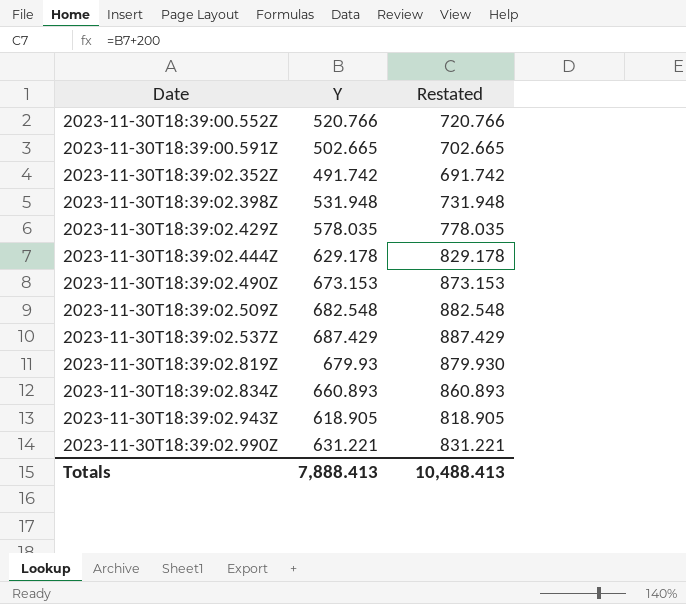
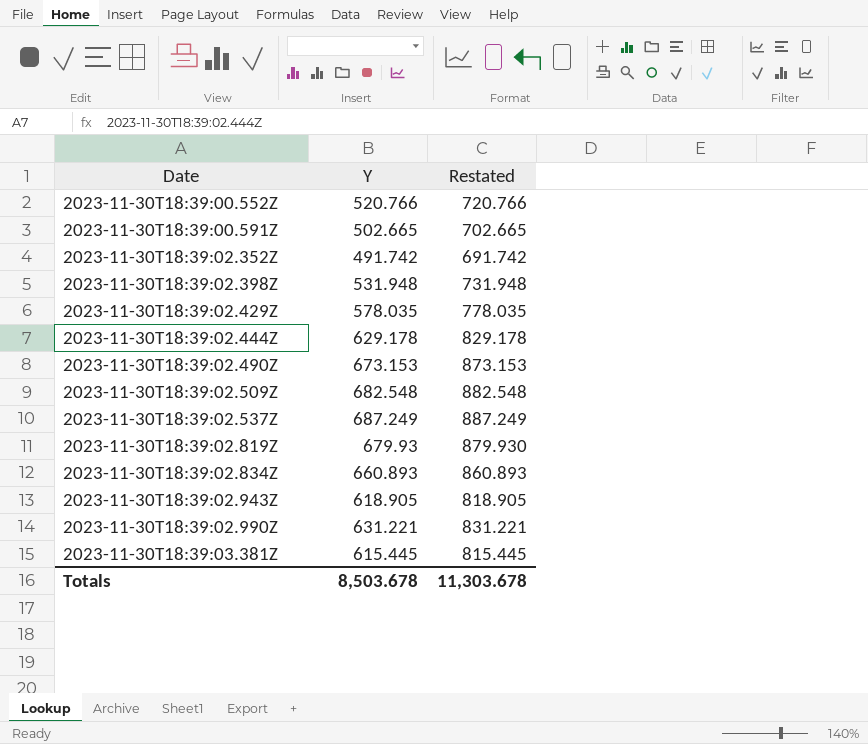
2023-11-30T18:39:02.537Z | Y: 687.429 -> 687.249
2023-11-30T18:39:02.537Z | Restated: 887.429 -> 887.249
row 2023-11-30T18:39:03.381Z: none -> 615.445 | 815.445
Totals | Y: 7,888.413 -> 8,503.678
Totals | Restated: 10,488.413 -> 11,303.678

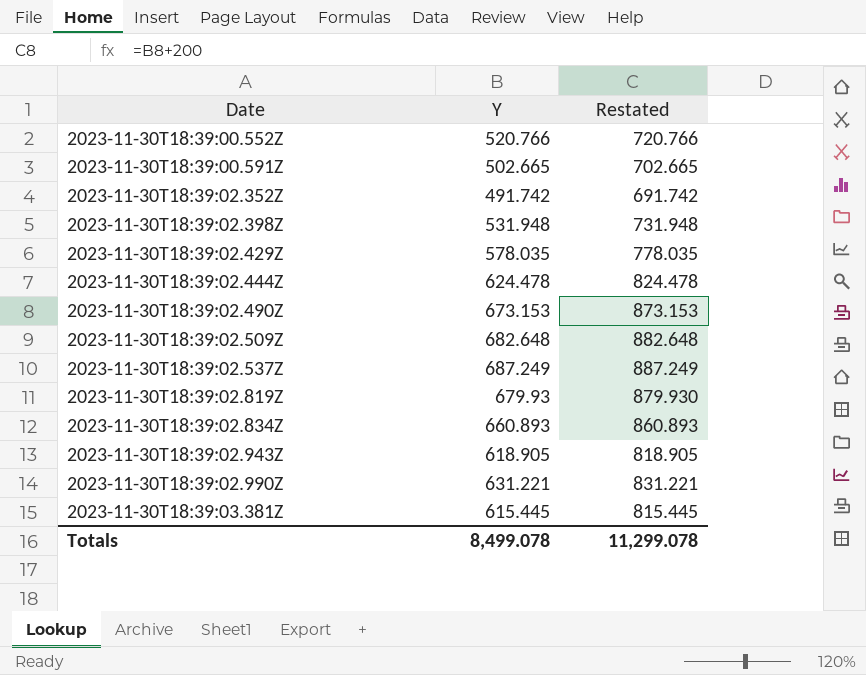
2023-11-30T18:39:02.444Z | Y: 629.178 -> 624.478
2023-11-30T18:39:02.444Z | Restated: 829.178 -> 824.478
2023-11-30T18:39:02.509Z | Y: 682.548 -> 682.648
2023-11-30T18:39:02.509Z | Restated: 882.548 -> 882.648
Totals | Y: 8,503.678 -> 8,499.078
Totals | Restated: 11,303.678 -> 11,299.078

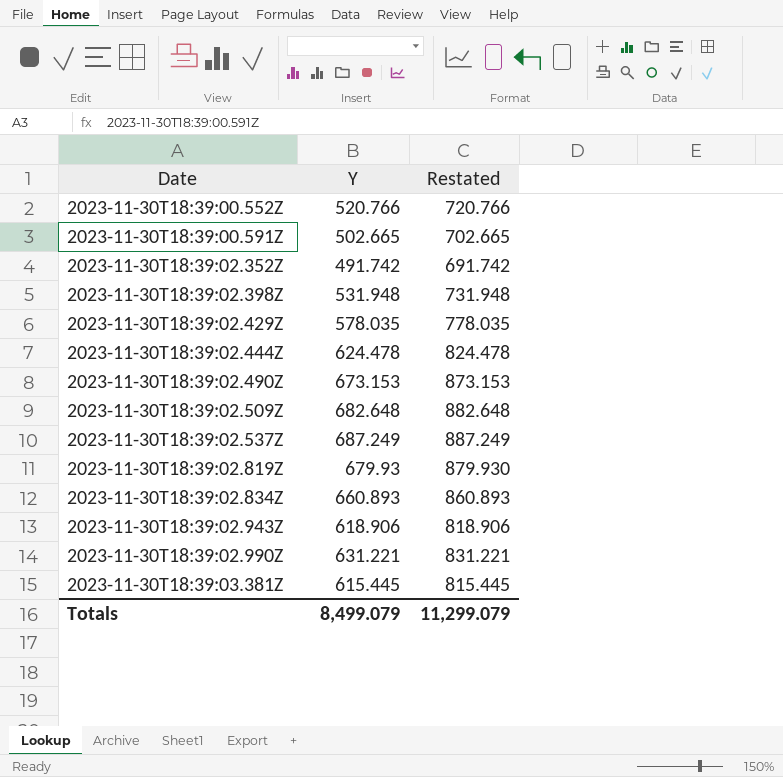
2023-11-30T18:39:02.943Z | Y: 618.905 -> 618.906
2023-11-30T18:39:02.943Z | Restated: 818.905 -> 818.906
Totals | Y: 8,499.078 -> 8,499.079
Totals | Restated: 11,299.078 -> 11,299.079

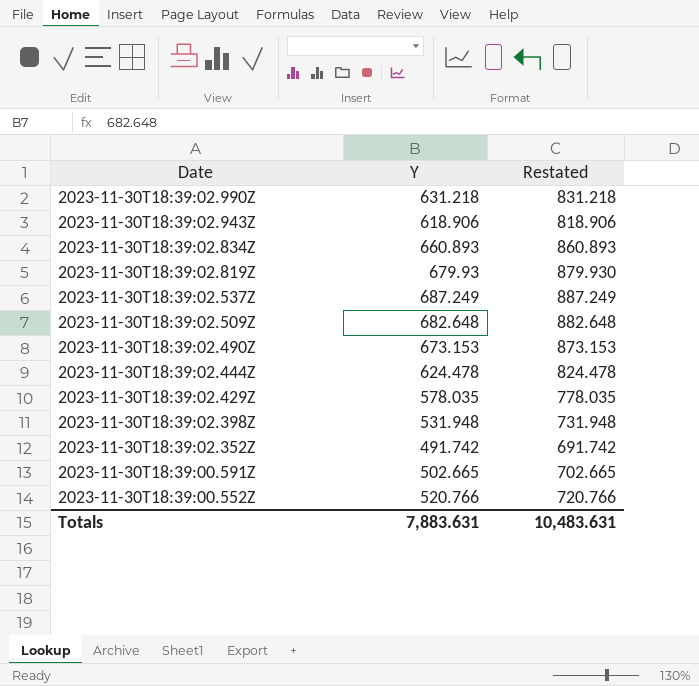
row order: Date ascending -> Date descending
row 2023-11-30T18:39:03.381Z: 615.445 | 815.445 -> none
2023-11-30T18:39:02.990Z | Y: 631.221 -> 631.218
2023-11-30T18:39:02.990Z | Restated: 831.221 -> 831.218
Totals | Y: 8,499.079 -> 7,883.631
Totals | Restated: 11,299.079 -> 10,483.631

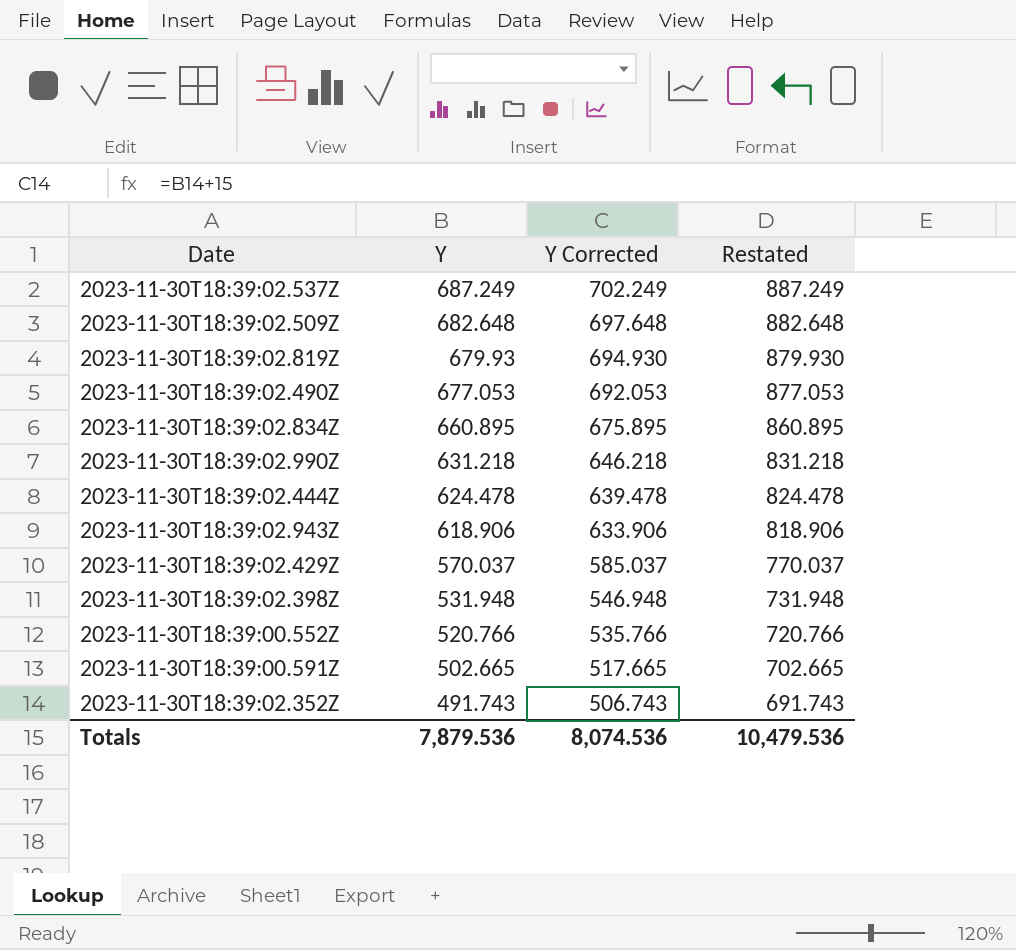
row order: Date descending -> Y descending
column Y Corrected | formula: none -> [Y] + 15
2023-11-30T18:39:02.490Z | Y: 673.153 -> 677.053
2023-11-30T18:39:02.490Z | Restated: 873.153 -> 877.053
2023-11-30T18:39:02.834Z | Y: 660.893 -> 660.895
2023-11-30T18:39:02.834Z | Restated: 860.893 -> 860.895
2023-11-30T18:39:02.429Z | Y: 578.035 -> 570.037
2023-11-30T18:39:02.429Z | Restated: 778.035 -> 770.037
2023-11-30T18:39:02.352Z | Y: 491.742 -> 491.743
2023-11-30T18:39:02.352Z | Restated: 691.742 -> 691.743
Totals | Y: 7,883.631 -> 7,879.536
Totals | Restated: 10,483.631 -> 10,479.536

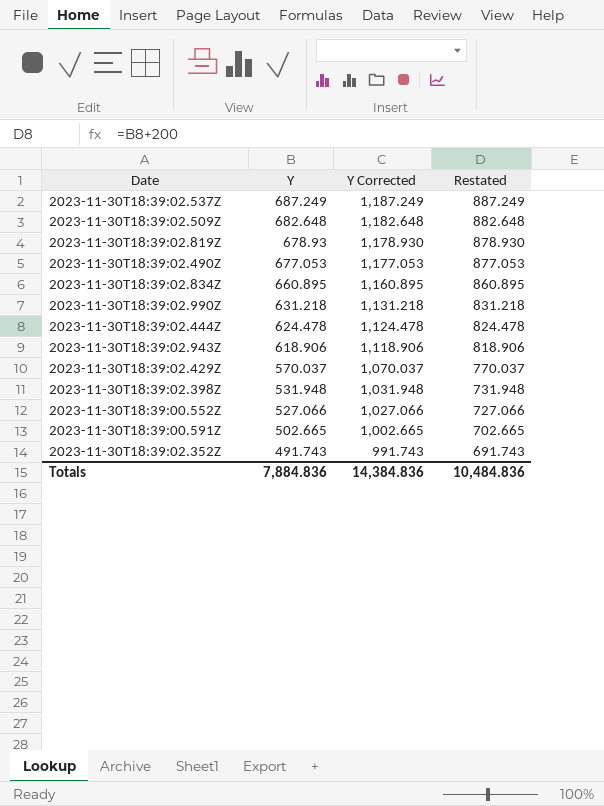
column Y Corrected | formula: [Y] + 15 -> [Y] + 500
2023-11-30T18:39:02.819Z | Y: 679.93 -> 678.93
2023-11-30T18:39:02.819Z | Restated: 879.930 -> 878.930
2023-11-30T18:39:00.552Z | Y: 520.766 -> 527.066
2023-11-30T18:39:00.552Z | Restated: 720.766 -> 727.066
Totals | Y: 7,879.536 -> 7,884.836
Totals | Y Corrected: 8,074.536 -> 14,384.836
Totals | Restated: 10,479.536 -> 10,484.836

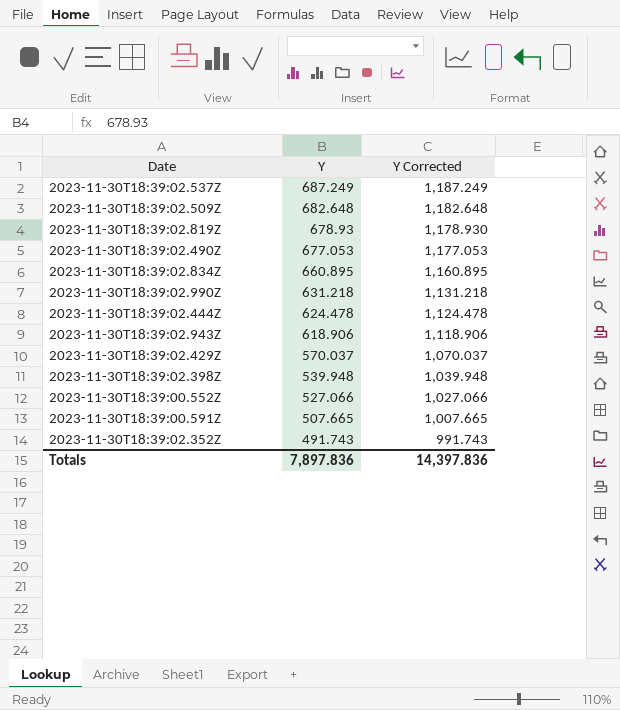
column Restated | formula: [Y] + 200 -> none
2023-11-30T18:39:02.398Z | Y: 531.948 -> 539.948
2023-11-30T18:39:02.398Z | Y Corrected: 1,031.948 -> 1,039.948
2023-11-30T18:39:00.591Z | Y: 502.665 -> 507.665
2023-11-30T18:39:00.591Z | Y Corrected: 1,002.665 -> 1,007.665
Totals | Y: 7,884.836 -> 7,897.836
Totals | Y Corrected: 14,384.836 -> 14,397.836

